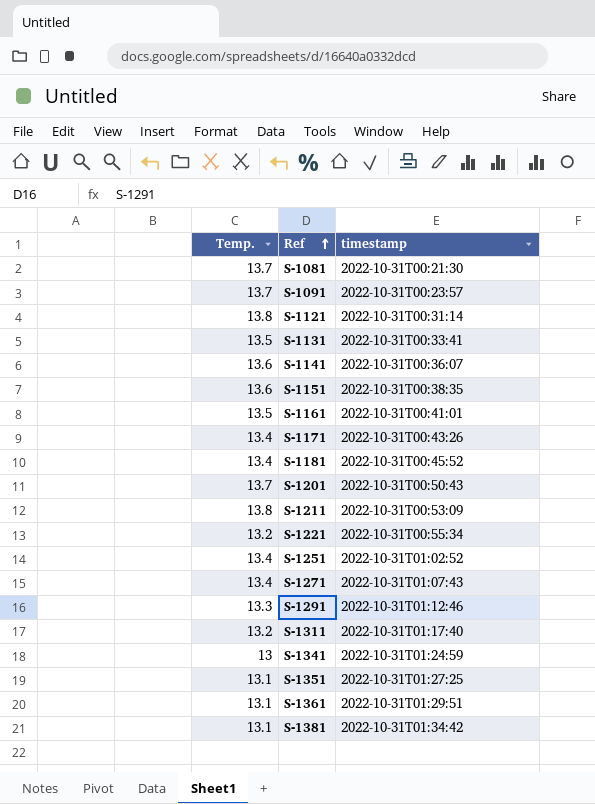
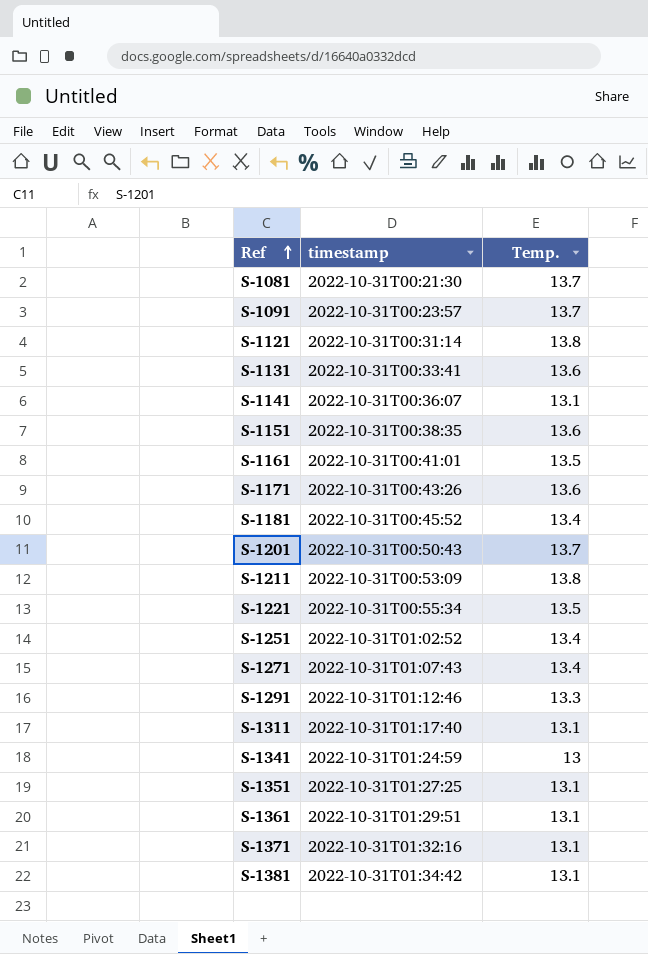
column Temp. | position: 1 -> 3
S-1131 | Temp.: 13.5 -> 13.6
S-1141 | Temp.: 13.6 -> 13.1
S-1171 | Temp.: 13.4 -> 13.6
S-1221 | Temp.: 13.2 -> 13.5
S-1311 | Temp.: 13.2 -> 13.1
row S-1371: none -> 2022-10-31T01:32:16 | 13.1

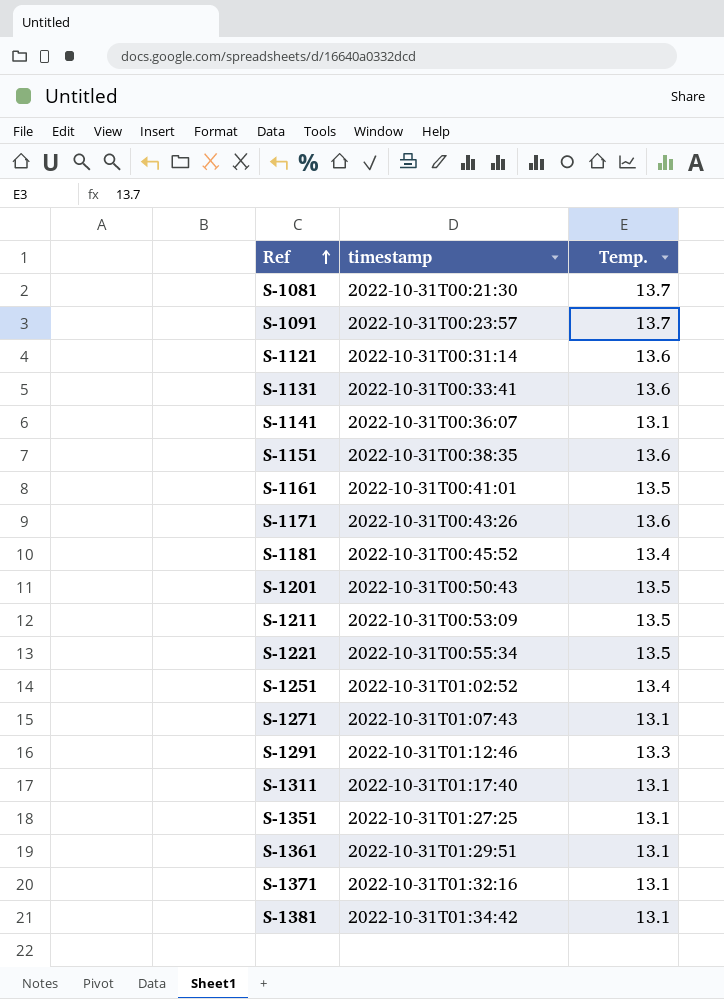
row S-1341: 2022-10-31T01:24:59 | 13 -> none
S-1121 | Temp.: 13.8 -> 13.6
S-1201 | Temp.: 13.7 -> 13.5
S-1211 | Temp.: 13.8 -> 13.5
S-1271 | Temp.: 13.4 -> 13.1

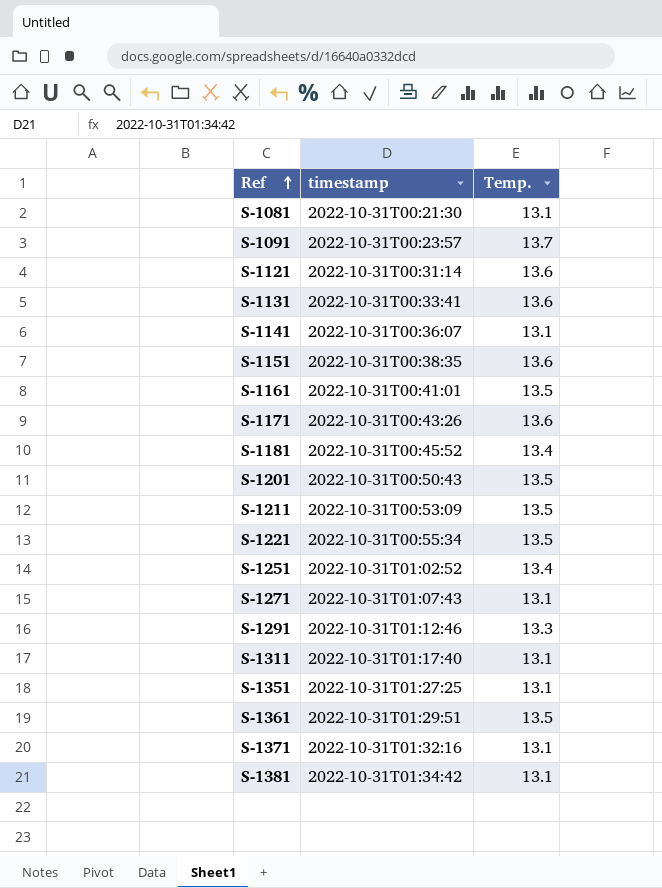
S-1081 | Temp.: 13.7 -> 13.1
S-1361 | Temp.: 13.1 -> 13.5

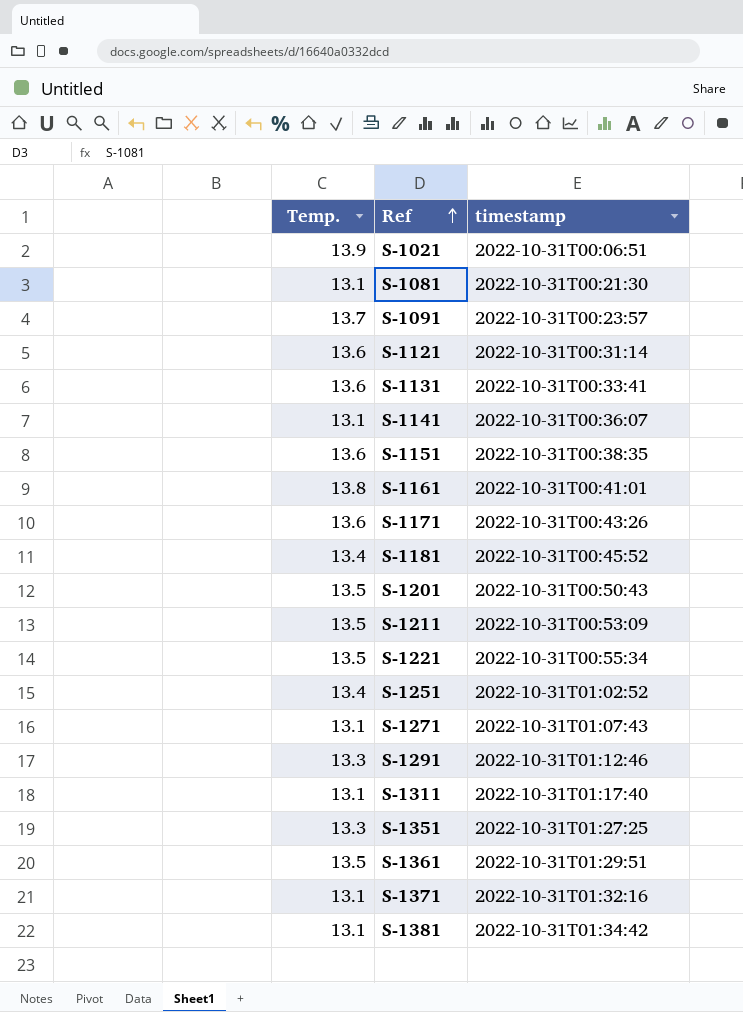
column Temp. | position: 3 -> 1
row S-1021: none -> 13.9 | 2022-10-31T00:06:51
S-1161 | Temp.: 13.5 -> 13.8
S-1351 | Temp.: 13.1 -> 13.3

